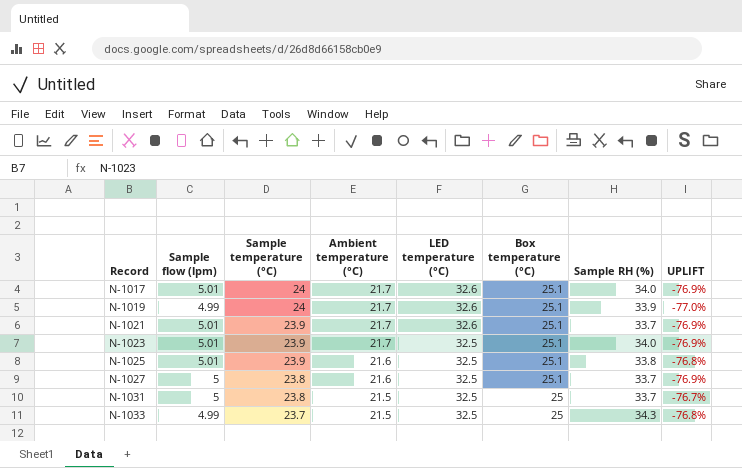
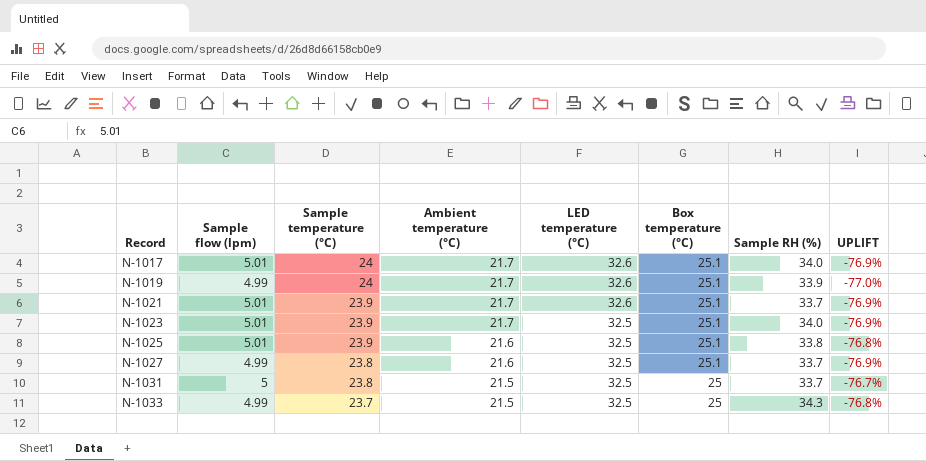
N-1027 | Sample flow (lpm): 5 -> 4.99

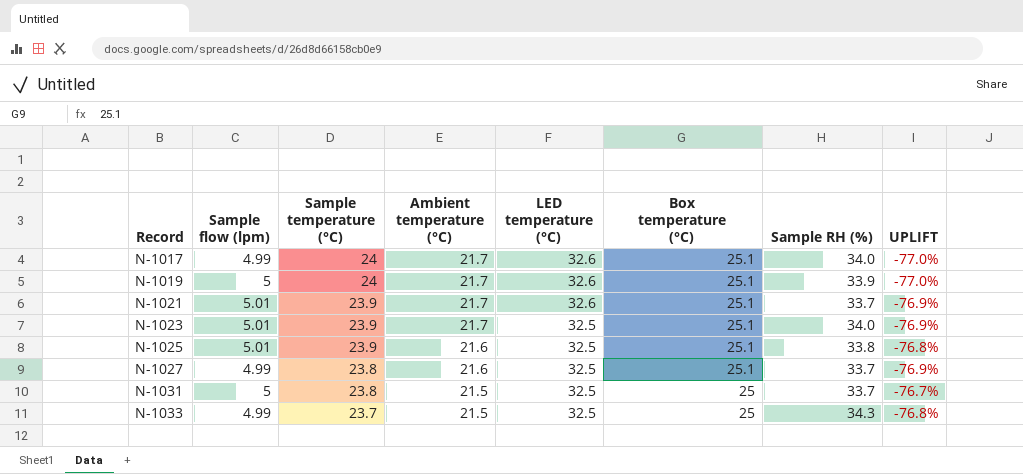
N-1017 | Sample flow (lpm): 5.01 -> 4.99
N-1017 | UPLIFT: -76.9% -> -77.0%
N-1019 | Sample flow (lpm): 4.99 -> 5

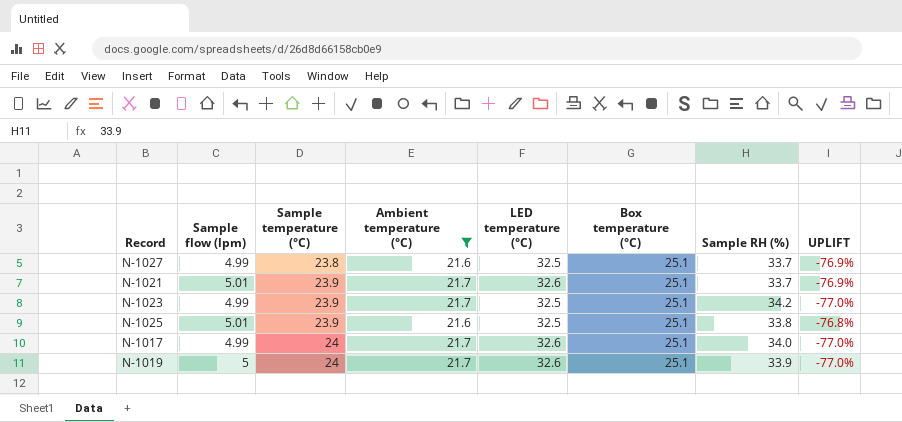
filter: none -> Ambient temperature (°C) != 21.5
row order: Record ascending -> Sample temperature (°C) ascending
N-1023 | Sample flow (lpm): 5.01 -> 4.99
N-1023 | Sample RH (%): 34.0 -> 34.2
N-1023 | UPLIFT: -76.9% -> -77.0%

